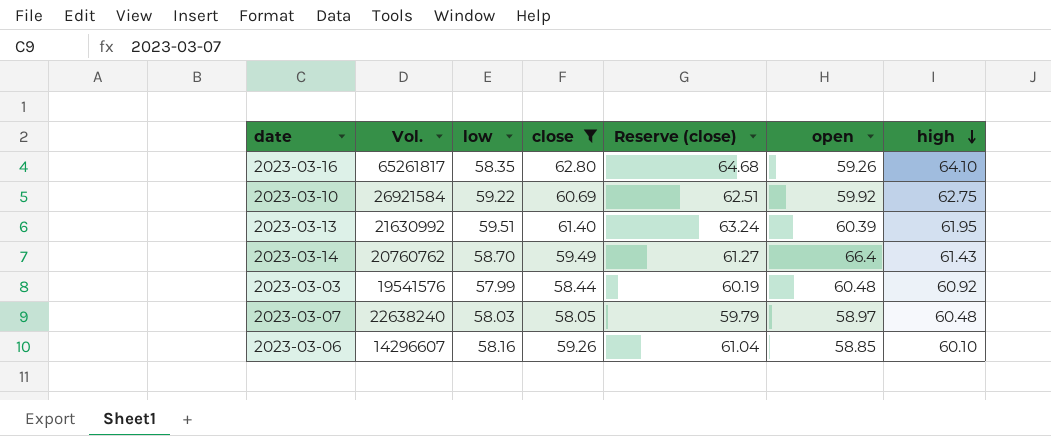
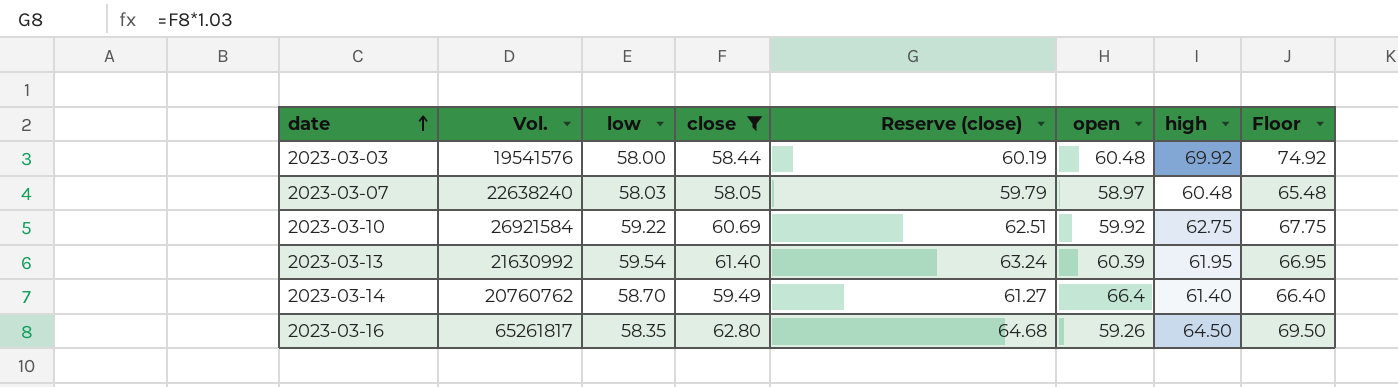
row order: high descending -> date ascending
column Floor | formula: none -> [high] + 5
row 2023-03-06: 14296607 | 58.16 | 59.26 | 61.04 | 58.85 | 60.10 -> none
2023-03-03 | low: 57.99 -> 58.00
2023-03-03 | high: 60.92 -> 69.92
2023-03-13 | low: 59.51 -> 59.54
2023-03-14 | high: 61.43 -> 61.40
2023-03-16 | high: 64.10 -> 64.50

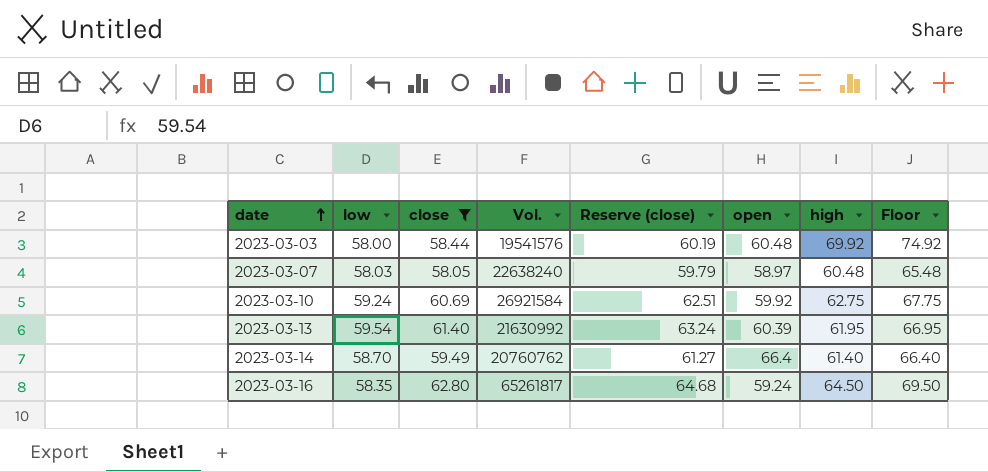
column Vol. | position: 2 -> 4
2023-03-10 | low: 59.22 -> 59.24
2023-03-16 | open: 59.26 -> 59.24

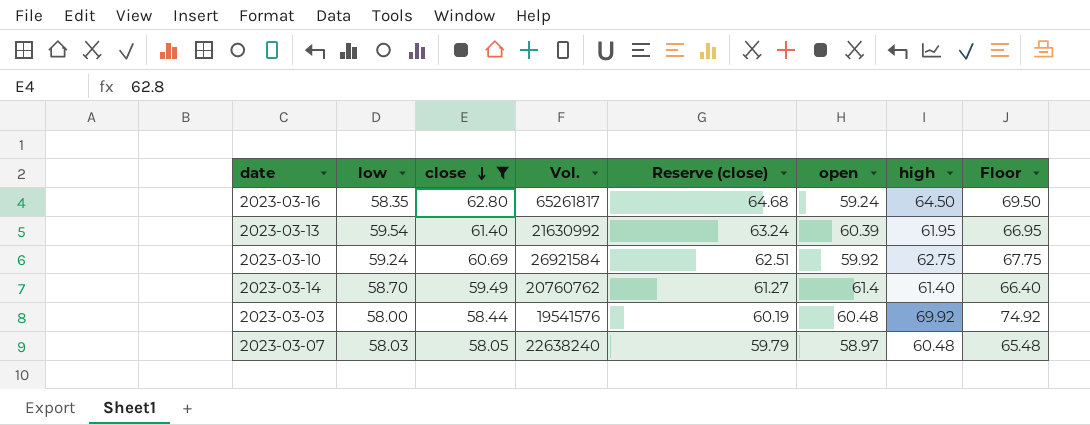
row order: date ascending -> close descending
2023-03-14 | open: 66.4 -> 61.4

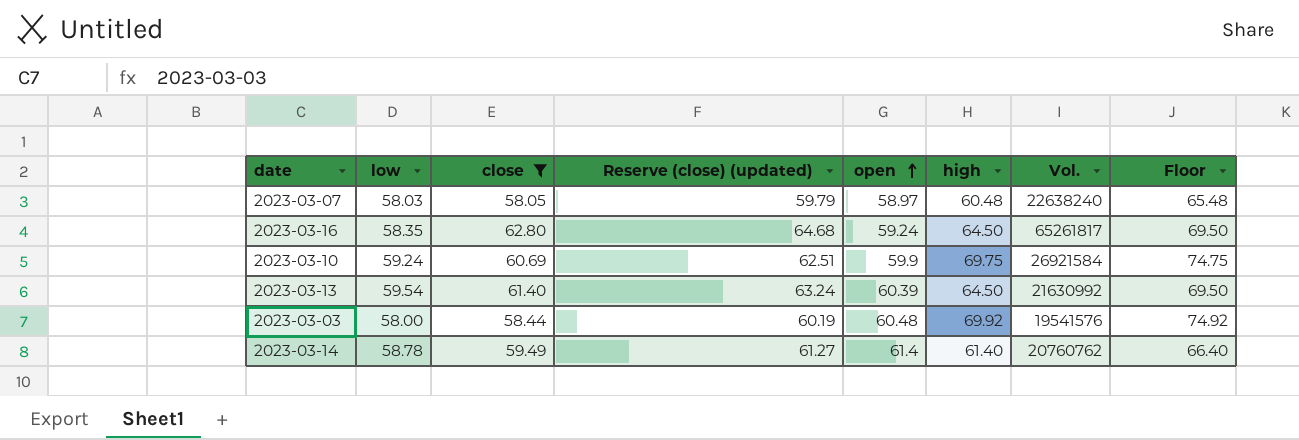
row order: close descending -> open ascending
column name: Reserve (close) -> Reserve (close) (updated)
column Vol. | position: 4 -> 7
2023-03-10 | open: 59.92 -> 59.9
2023-03-10 | high: 62.75 -> 69.75
2023-03-10 | Floor: 67.75 -> 74.75
2023-03-13 | high: 61.95 -> 64.50
2023-03-13 | Floor: 66.95 -> 69.50
2023-03-14 | low: 58.70 -> 58.78

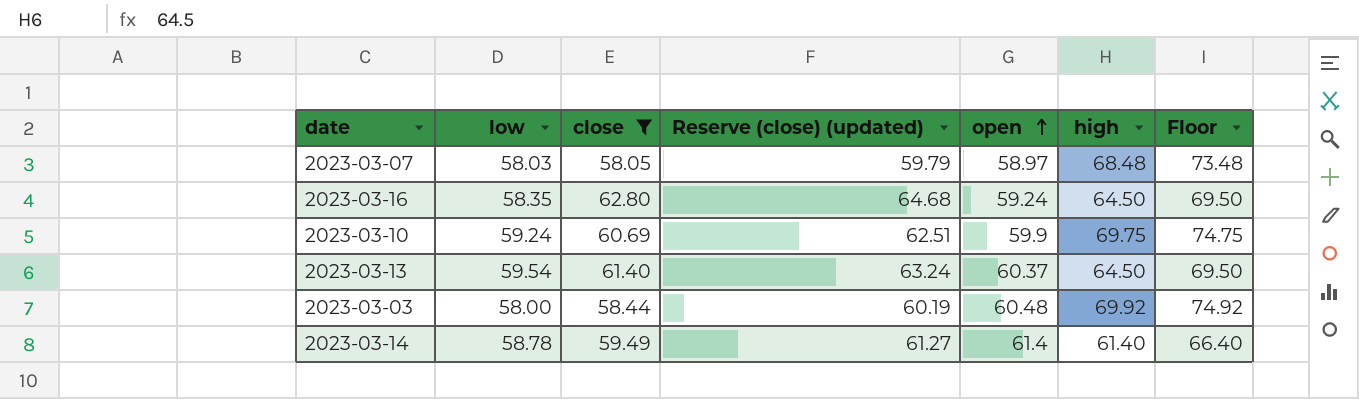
column Vol. | position: 7 -> none
2023-03-07 | high: 60.48 -> 68.48
2023-03-07 | Floor: 65.48 -> 73.48
2023-03-13 | open: 60.39 -> 60.37

